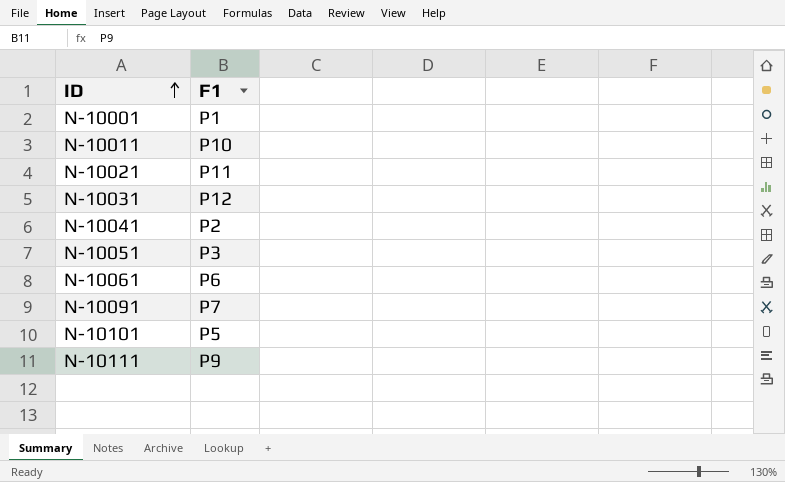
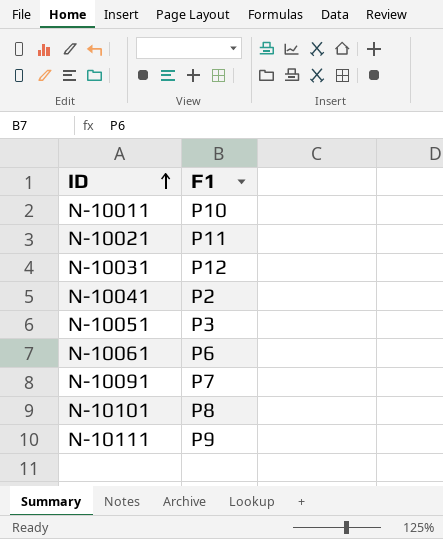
row N-10001: P1 -> none
N-10101 | F1: P5 -> P8

